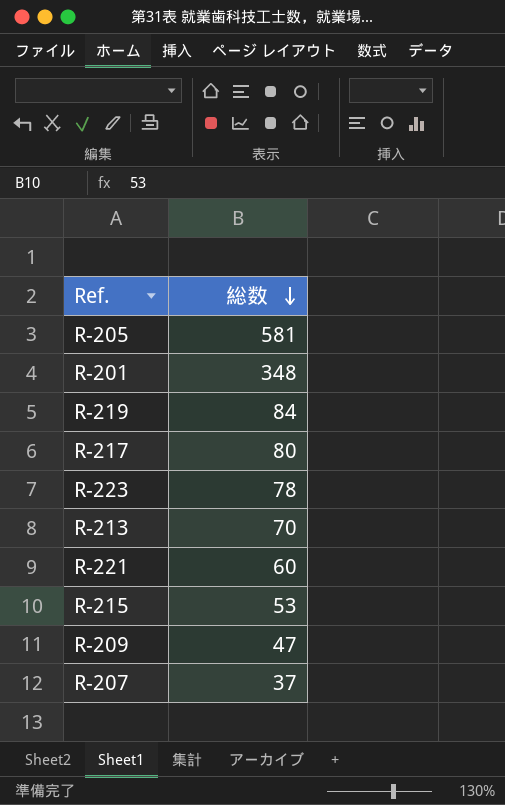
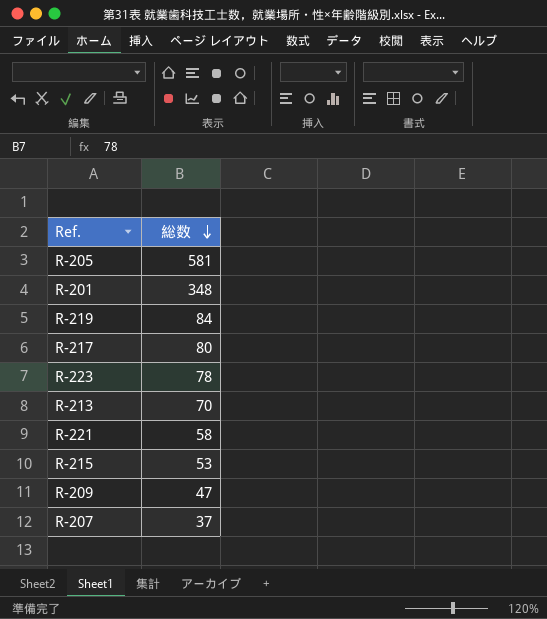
R-221 | 総数: 60 -> 58

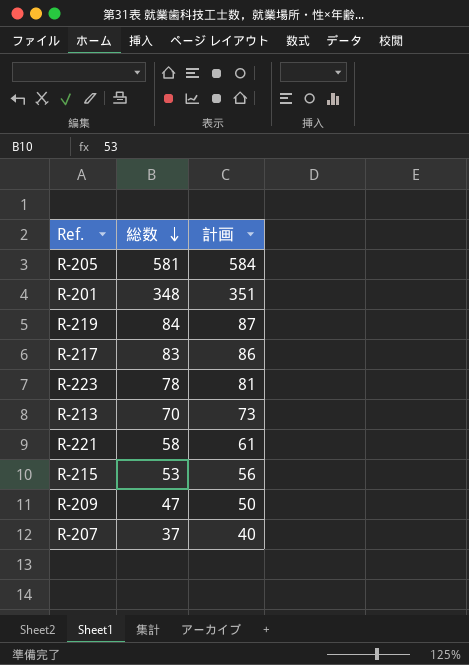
column 計画 | formula: none -> [総数] + 3
R-217 | 総数: 80 -> 83

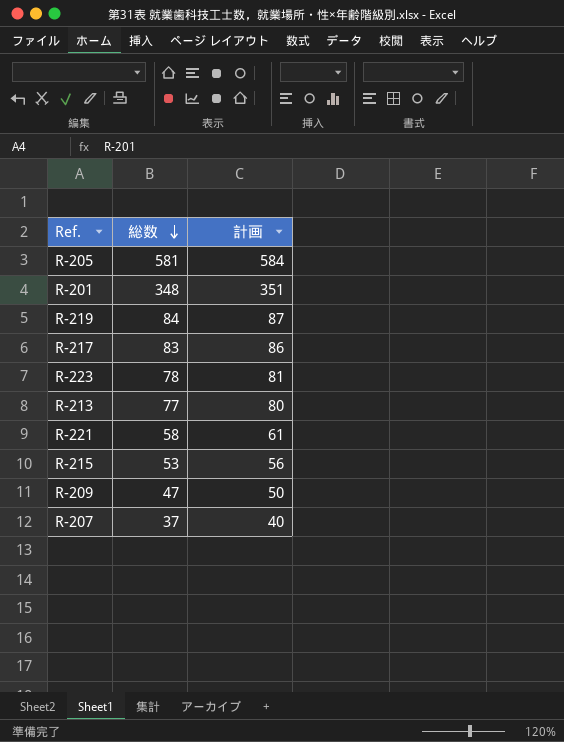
R-213 | 総数: 70 -> 77
R-213 | 計画: 73 -> 80

